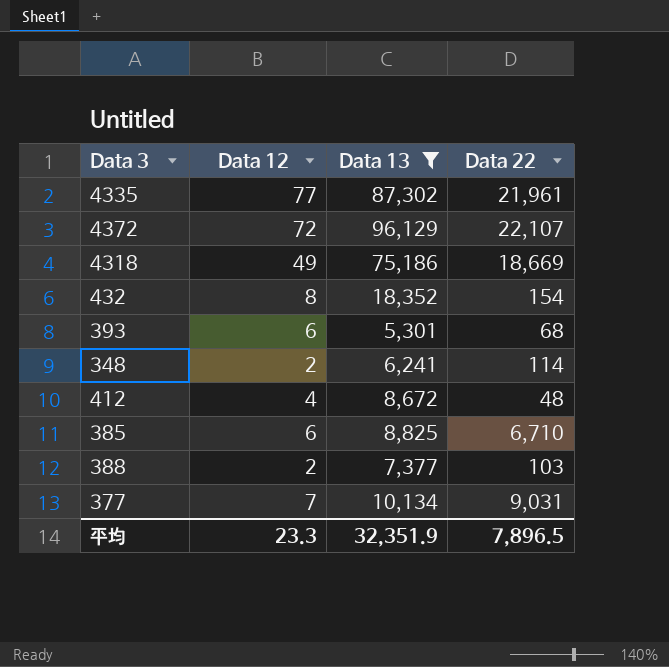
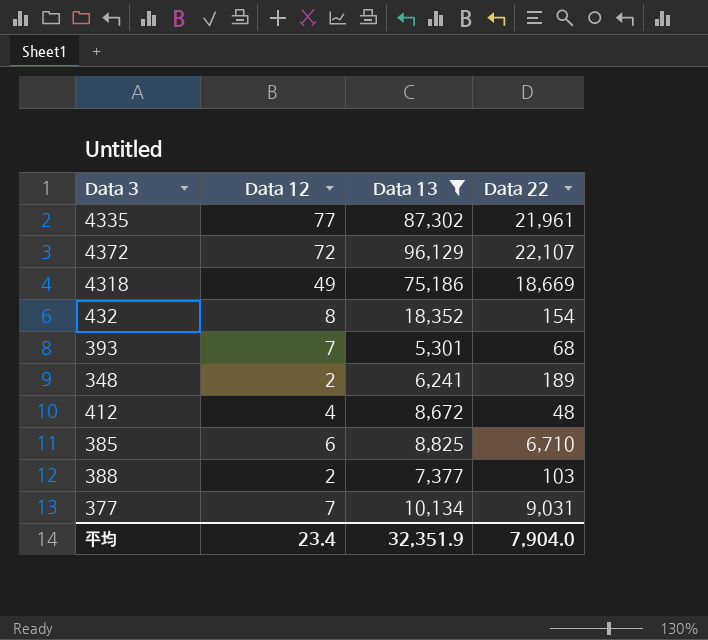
393 | Data 12: 6 -> 7
348 | Data 22: 114 -> 189
平均 | Data 12: 23.3 -> 23.4
平均 | Data 22: 7,896.5 -> 7,904.0

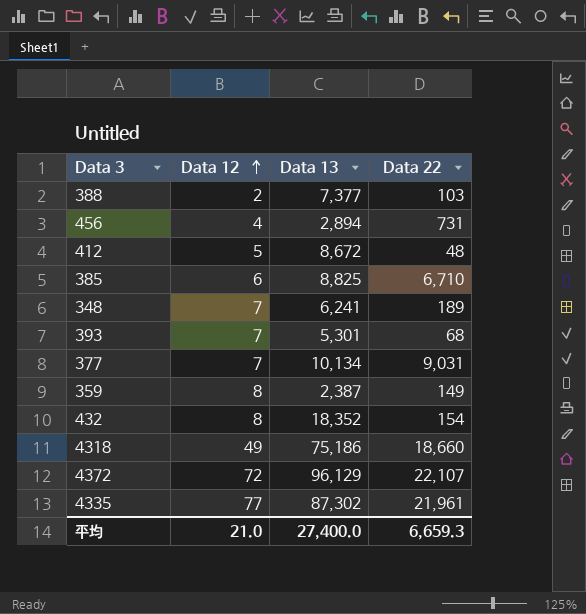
filter: Data 13 >= 5,301 -> none
row order: none -> Data 12 ascending
412 | Data 12: 4 -> 5
348 | Data 12: 2 -> 7
4318 | Data 22: 18,669 -> 18,660
平均 | Data 12: 23.4 -> 21.0
平均 | Data 13: 32,351.9 -> 27,400.0
平均 | Data 22: 7,904.0 -> 6,659.3

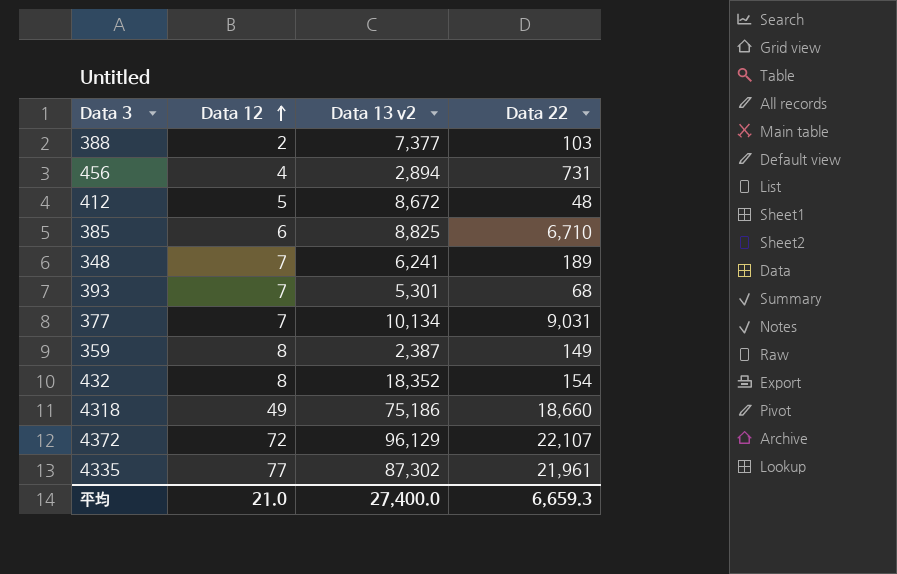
column name: Data 13 -> Data 13 v2

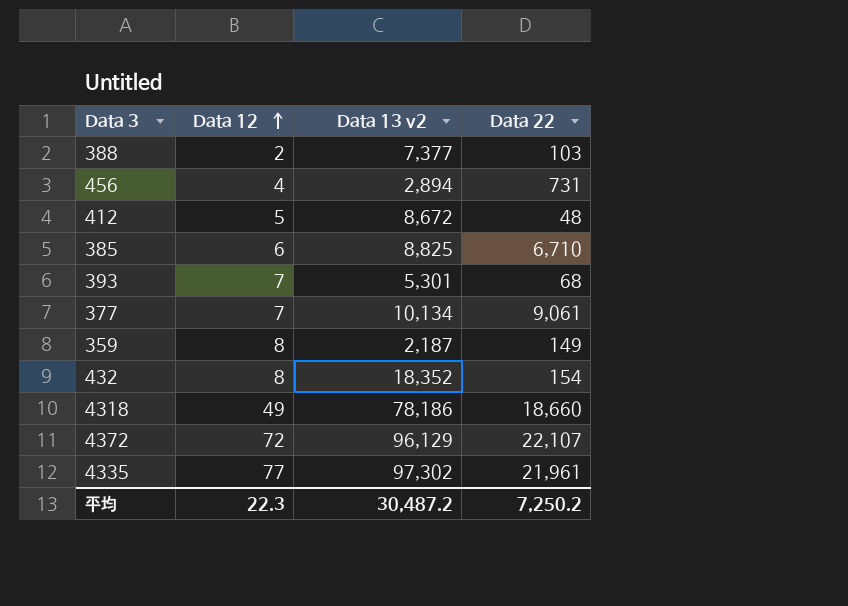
row 348: 7 | 6,241 | 189 -> none
377 | Data 22: 9,031 -> 9,061
359 | Data 13 v2: 2,387 -> 2,187
4318 | Data 13 v2: 75,186 -> 78,186
4335 | Data 13 v2: 87,302 -> 97,302
平均 | Data 12: 21.0 -> 22.3
平均 | Data 13 v2: 27,400.0 -> 30,487.2
平均 | Data 22: 6,659.3 -> 7,250.2

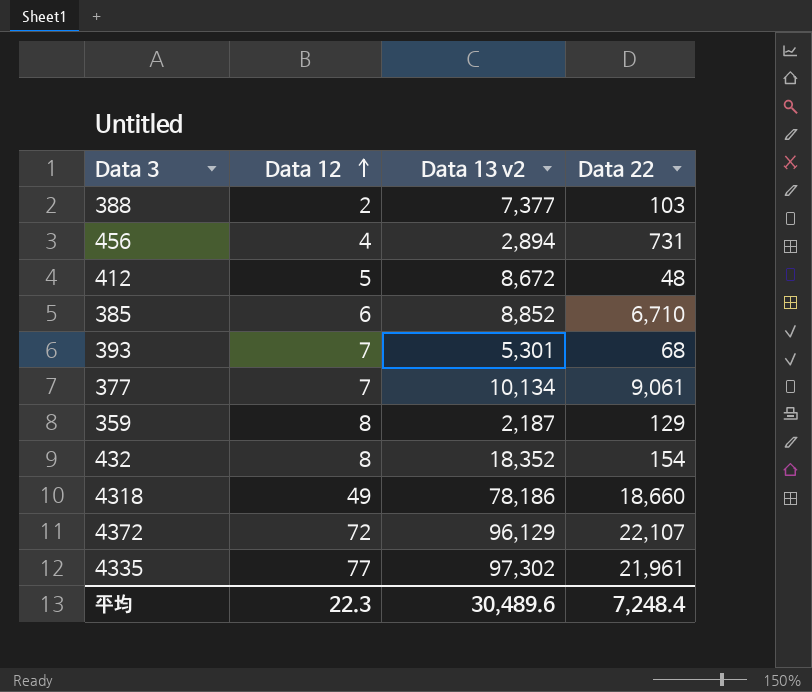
385 | Data 13 v2: 8,825 -> 8,852
359 | Data 22: 149 -> 129
平均 | Data 13 v2: 30,487.2 -> 30,489.6
平均 | Data 22: 7,250.2 -> 7,248.4

